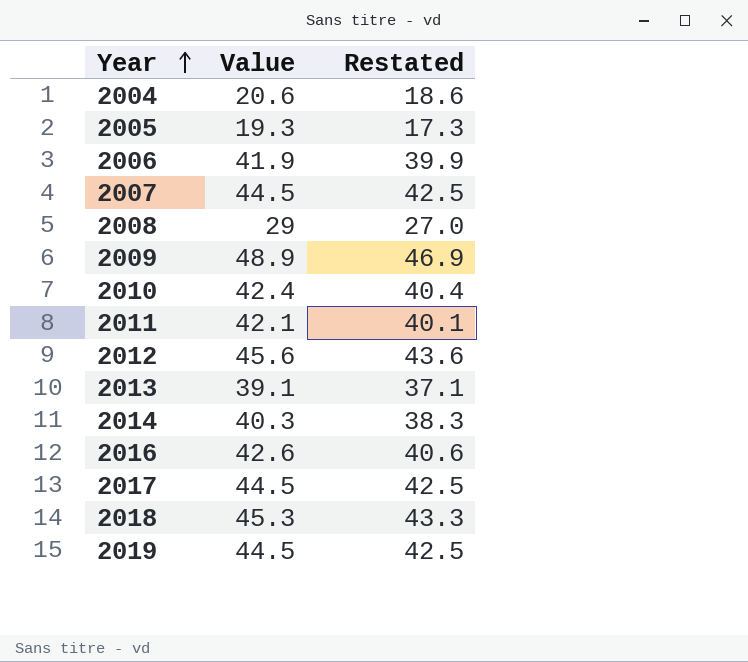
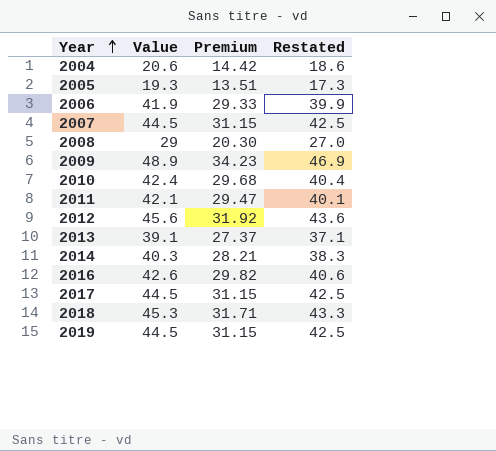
column Premium | formula: none -> [Value] * 0.7

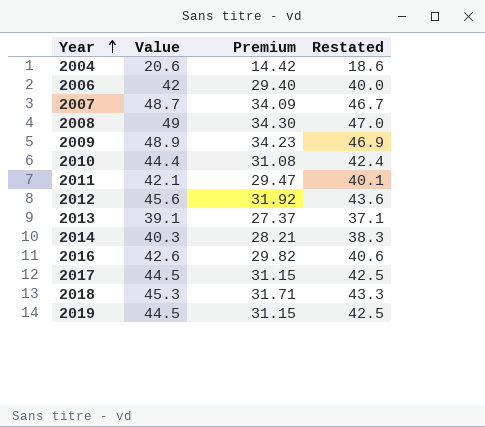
row 2005: 19.3 | 13.51 | 17.3 -> none
2006 | Value: 41.9 -> 42
2006 | Premium: 29.33 -> 29.40
2006 | Restated: 39.9 -> 40.0
2007 | Value: 44.5 -> 48.7
2007 | Premium: 31.15 -> 34.09
2007 | Restated: 42.5 -> 46.7
2008 | Value: 29 -> 49
2008 | Premium: 20.30 -> 34.30
2008 | Restated: 27.0 -> 47.0
2010 | Value: 42.4 -> 44.4
2010 | Premium: 29.68 -> 31.08
2010 | Restated: 40.4 -> 42.4

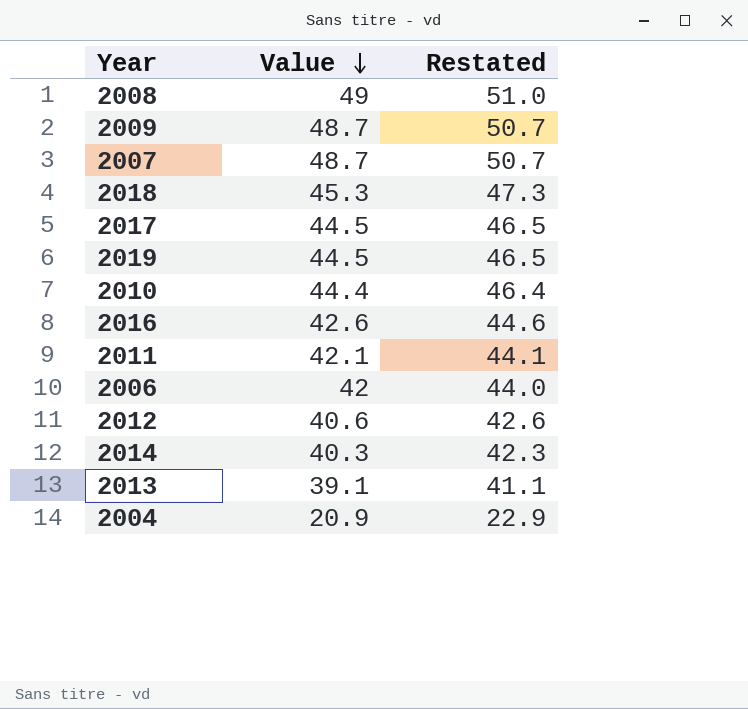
row order: Year ascending -> Value descending
column Premium | formula: [Value] * 0.7 -> none
column Restated | formula: [Value] - 2 -> [Value] + 2
2009 | Value: 48.9 -> 48.7
2012 | Value: 45.6 -> 40.6
2004 | Value: 20.6 -> 20.9

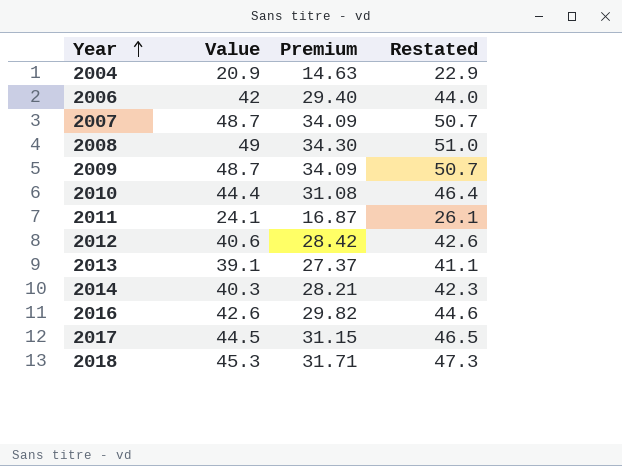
row order: Value descending -> Year ascending
column Premium | formula: none -> [Value] * 0.7
row 2019: 44.5 | 46.5 -> none
2011 | Value: 42.1 -> 24.1
2011 | Restated: 44.1 -> 26.1

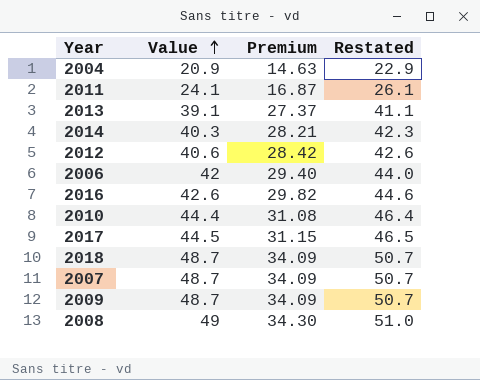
row order: Year ascending -> Value ascending
2018 | Value: 45.3 -> 48.7
2018 | Premium: 31.71 -> 34.09
2018 | Restated: 47.3 -> 50.7

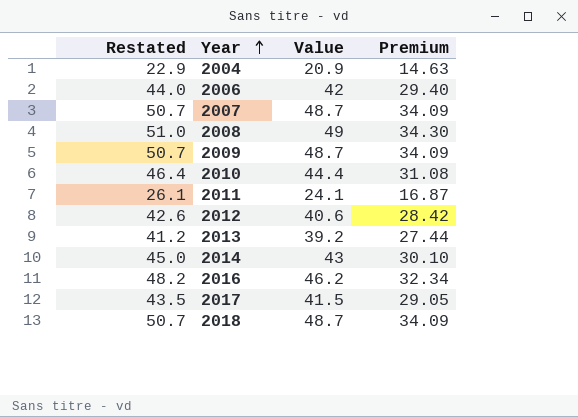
row order: Value ascending -> Year ascending
column Restated | position: 4 -> 1
2013 | Restated: 41.1 -> 41.2
2013 | Value: 39.1 -> 39.2
2013 | Premium: 27.37 -> 27.44
2014 | Restated: 42.3 -> 45.0
2014 | Value: 40.3 -> 43
2014 | Premium: 28.21 -> 30.10
2016 | Restated: 44.6 -> 48.2
2016 | Value: 42.6 -> 46.2
2016 | Premium: 29.82 -> 32.34
2017 | Restated: 46.5 -> 43.5
2017 | Value: 44.5 -> 41.5
2017 | Premium: 31.15 -> 29.05

